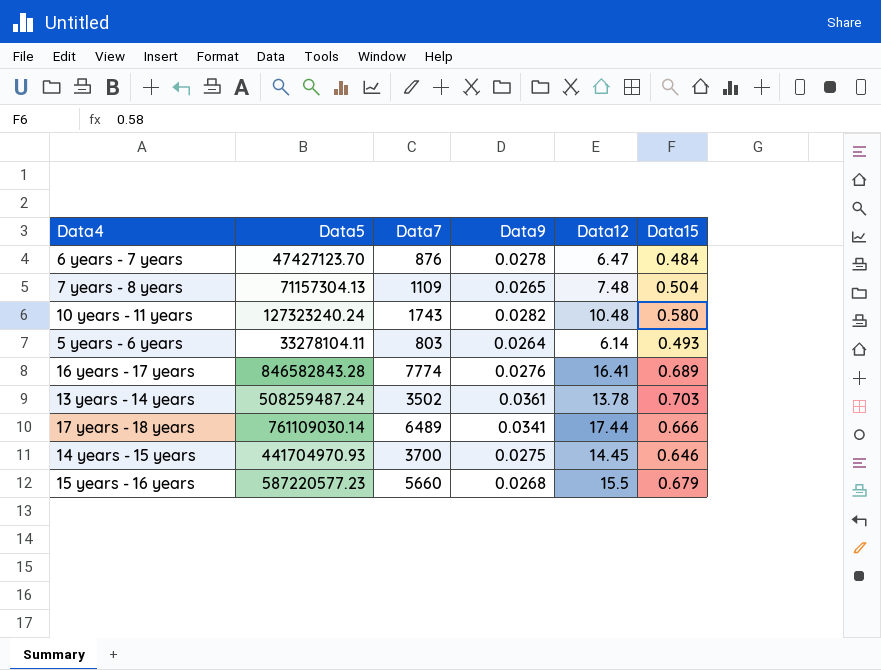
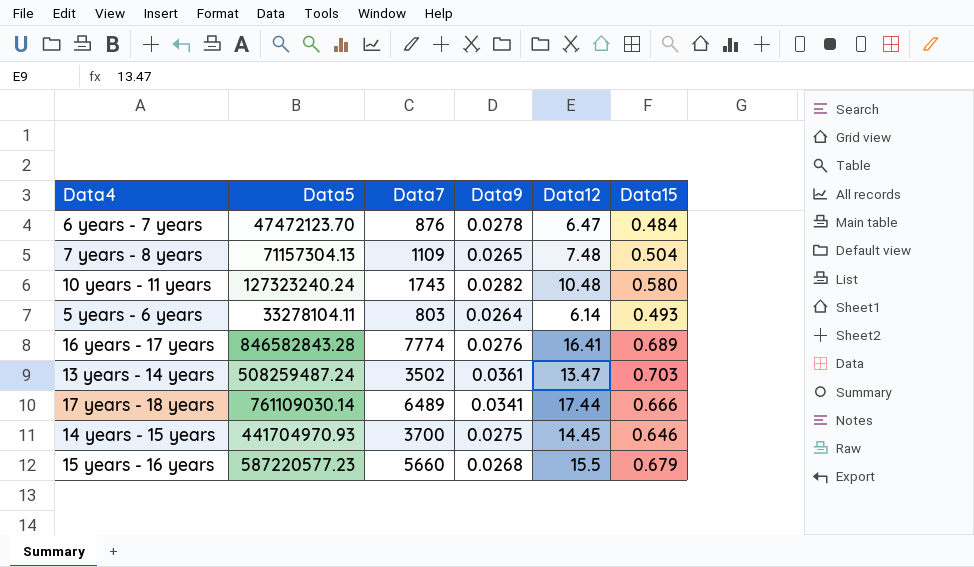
6 years - 7 years | Data5: 47427123.70 -> 47472123.70
13 years - 14 years | Data12: 13.78 -> 13.47

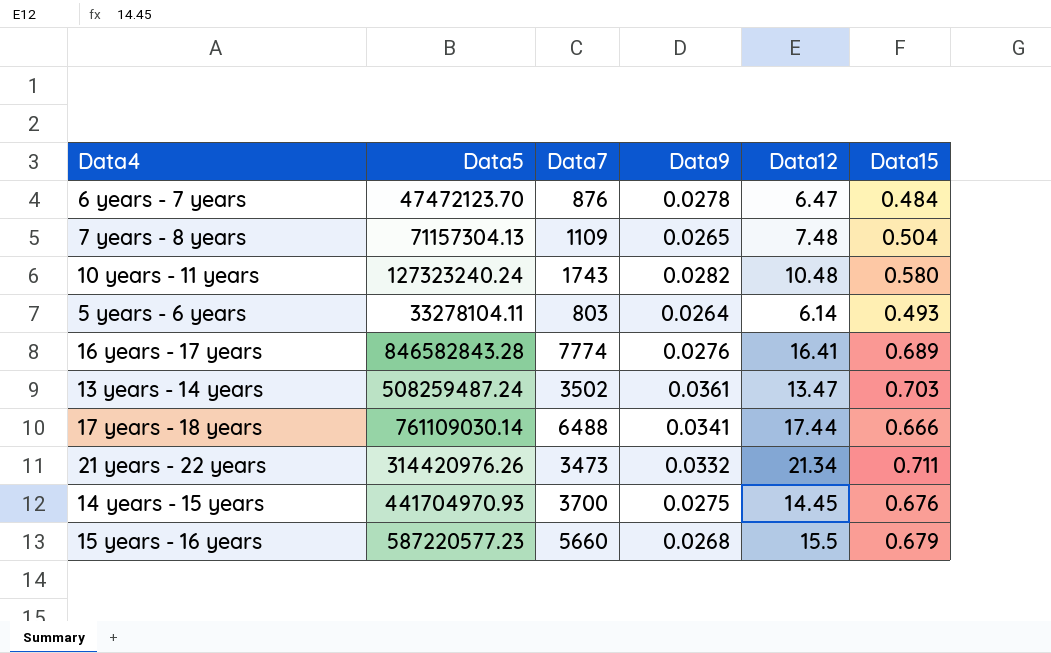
17 years - 18 years | Data7: 6489 -> 6488
row 21 years - 22 years: none -> 314420976.26 | 3473 | 0.0332 | 21.34 | 0.711
14 years - 15 years | Data15: 0.646 -> 0.676

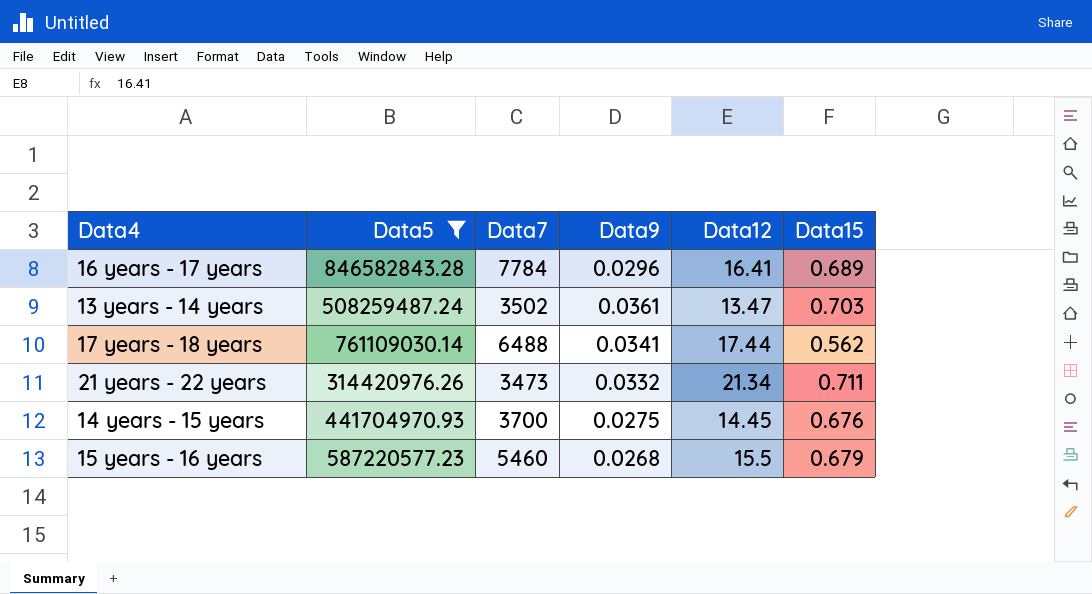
filter: none -> Data5 >= 314420976.26
16 years - 17 years | Data7: 7774 -> 7784
16 years - 17 years | Data9: 0.0276 -> 0.0296
17 years - 18 years | Data15: 0.666 -> 0.562
15 years - 16 years | Data7: 5660 -> 5460

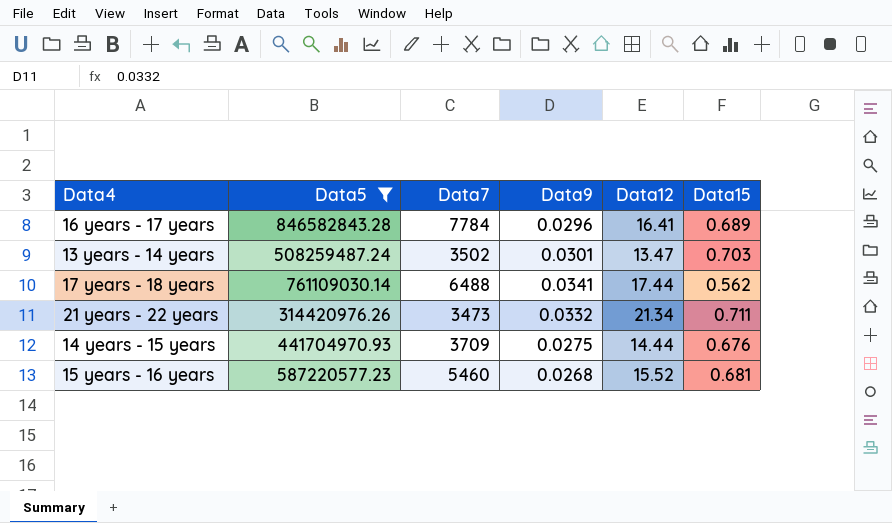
13 years - 14 years | Data9: 0.0361 -> 0.0301
14 years - 15 years | Data7: 3700 -> 3709
14 years - 15 years | Data12: 14.45 -> 14.44
15 years - 16 years | Data12: 15.5 -> 15.52
15 years - 16 years | Data15: 0.679 -> 0.681

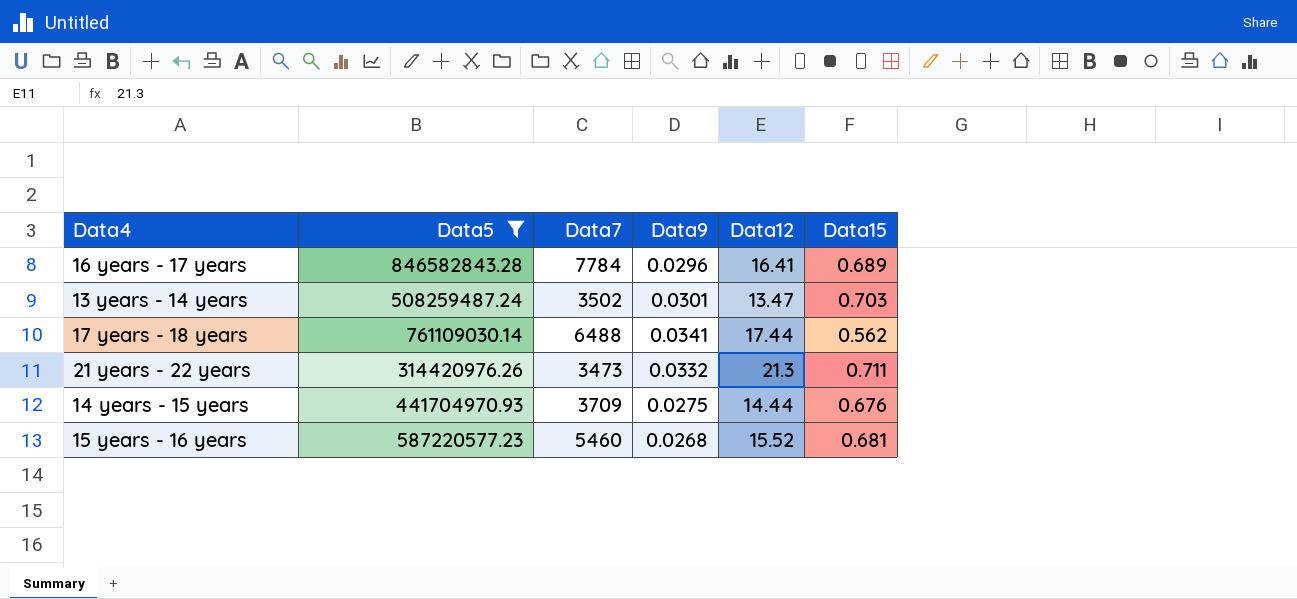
21 years - 22 years | Data12: 21.34 -> 21.3

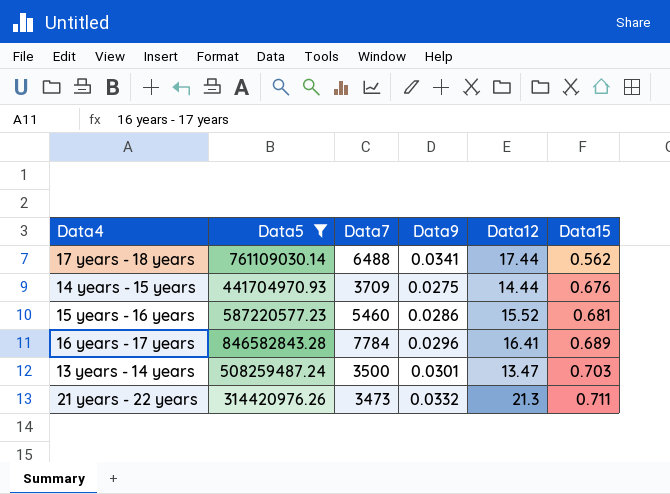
row order: none -> Data15 ascending
15 years - 16 years | Data9: 0.0268 -> 0.0286
13 years - 14 years | Data7: 3502 -> 3500

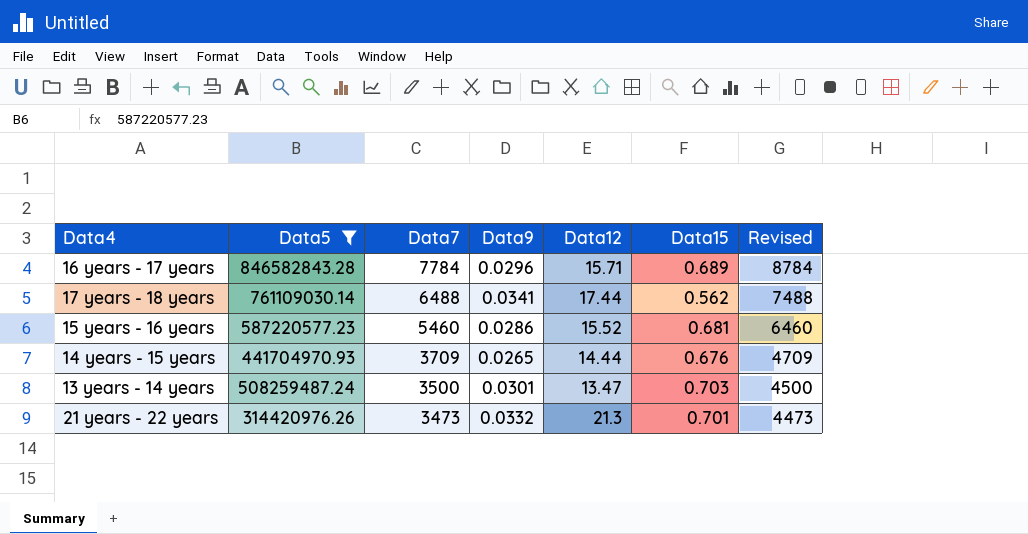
row order: Data15 ascending -> Data7 descending
column Revised | formula: none -> [Data7] + 1000
16 years - 17 years | Data12: 16.41 -> 15.71
14 years - 15 years | Data9: 0.0275 -> 0.0265
21 years - 22 years | Data15: 0.711 -> 0.701

